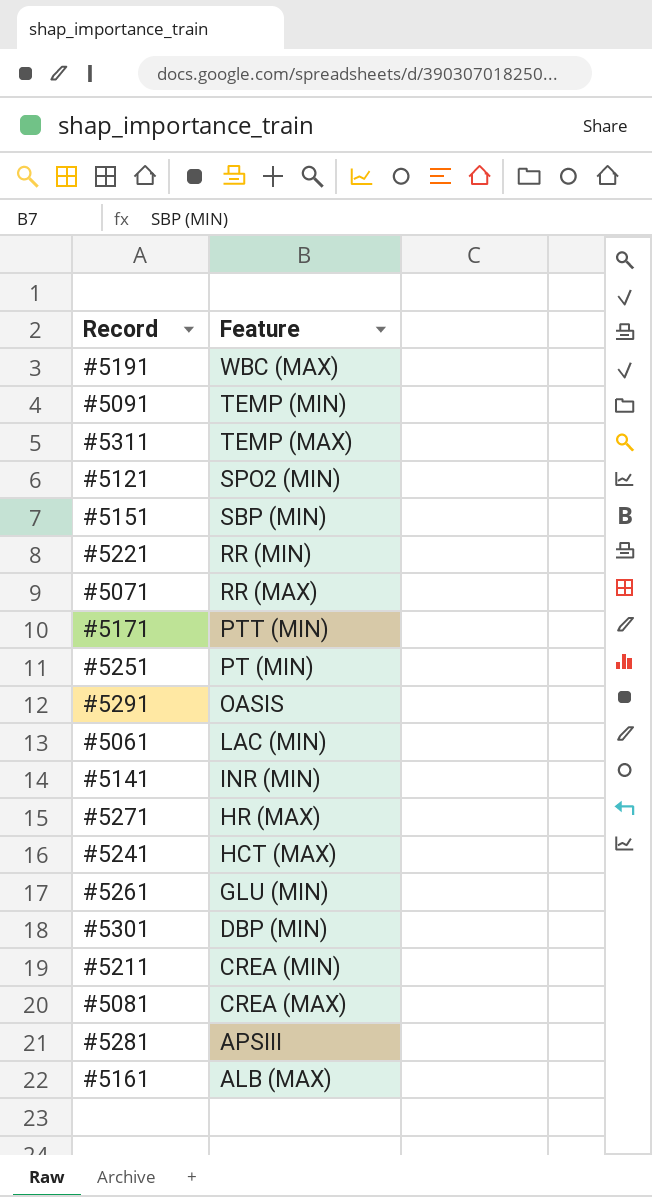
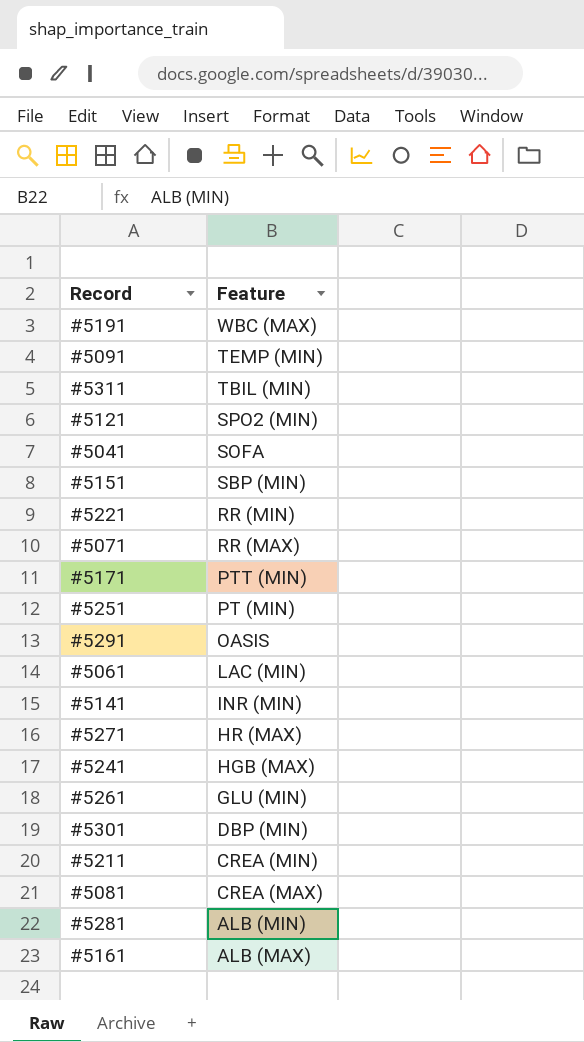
#5311 | Feature: TEMP (MAX) -> TBIL (MIN)
row #5041: none -> SOFA
#5241 | Feature: HCT (MAX) -> HGB (MAX)
#5281 | Feature: APSIII -> ALB (MIN)

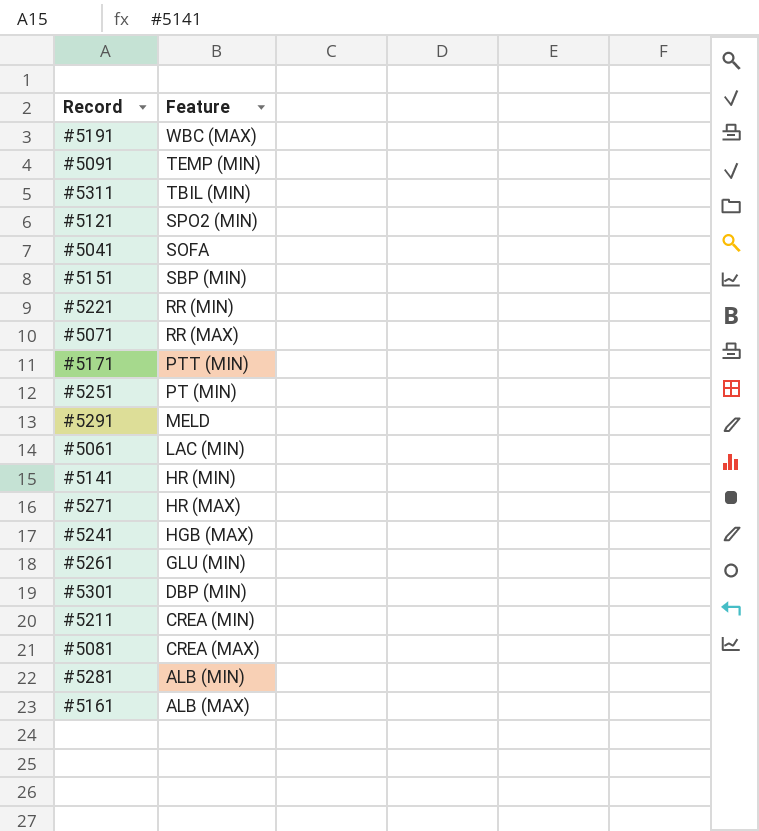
#5291 | Feature: OASIS -> MELD
#5141 | Feature: INR (MIN) -> HR (MIN)

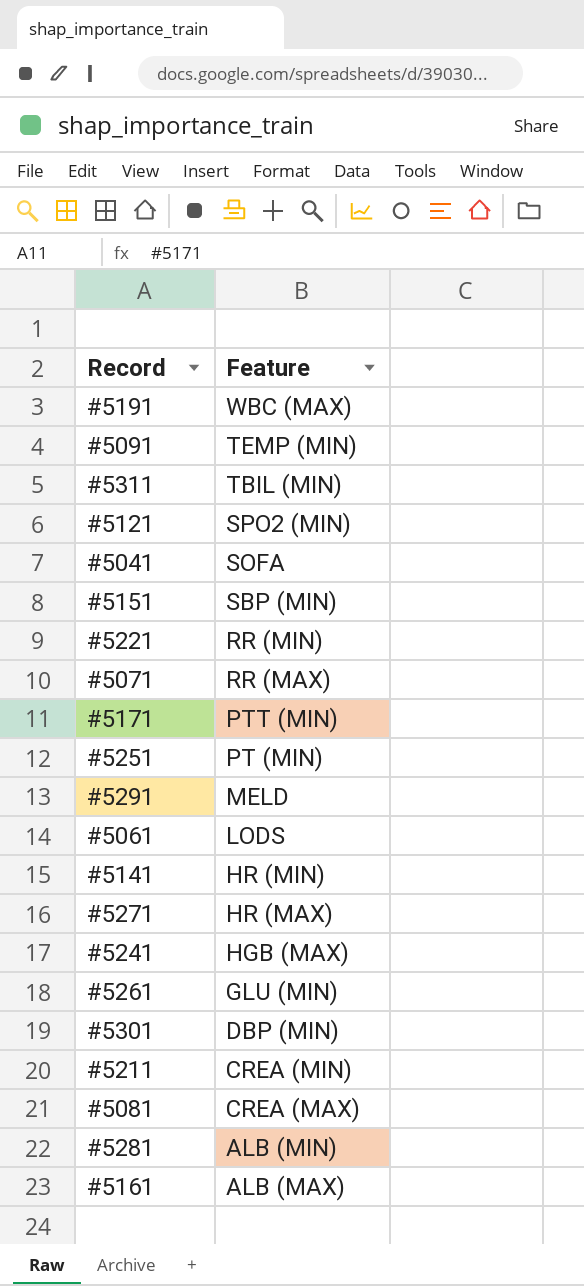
#5061 | Feature: LAC (MIN) -> LODS

